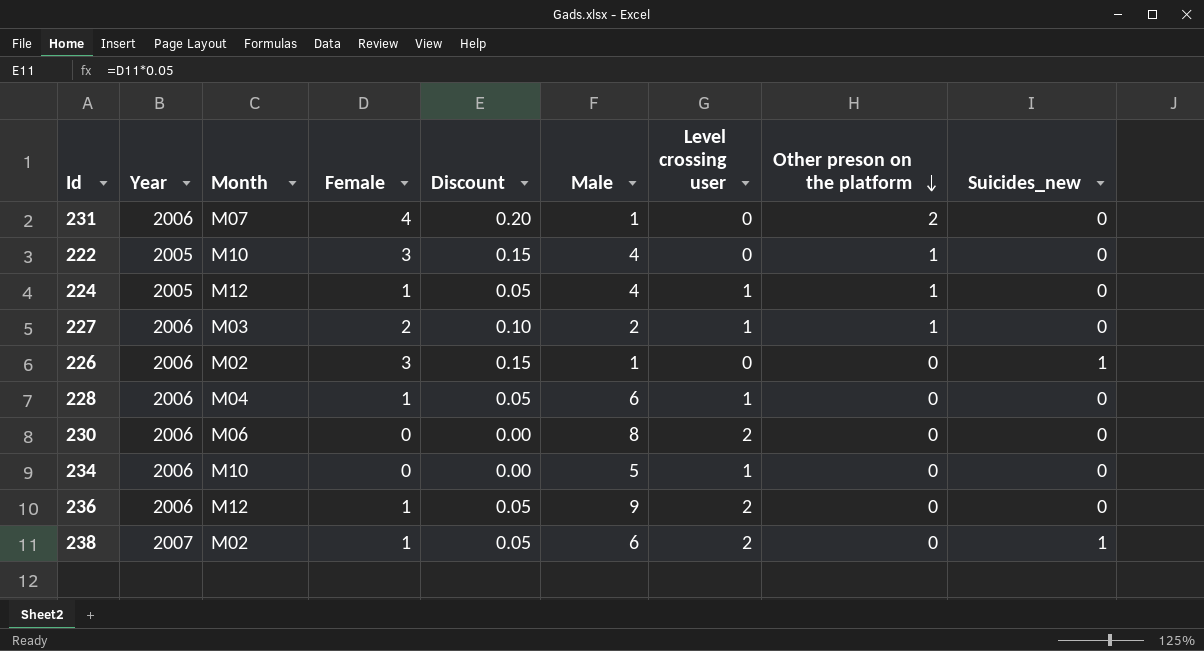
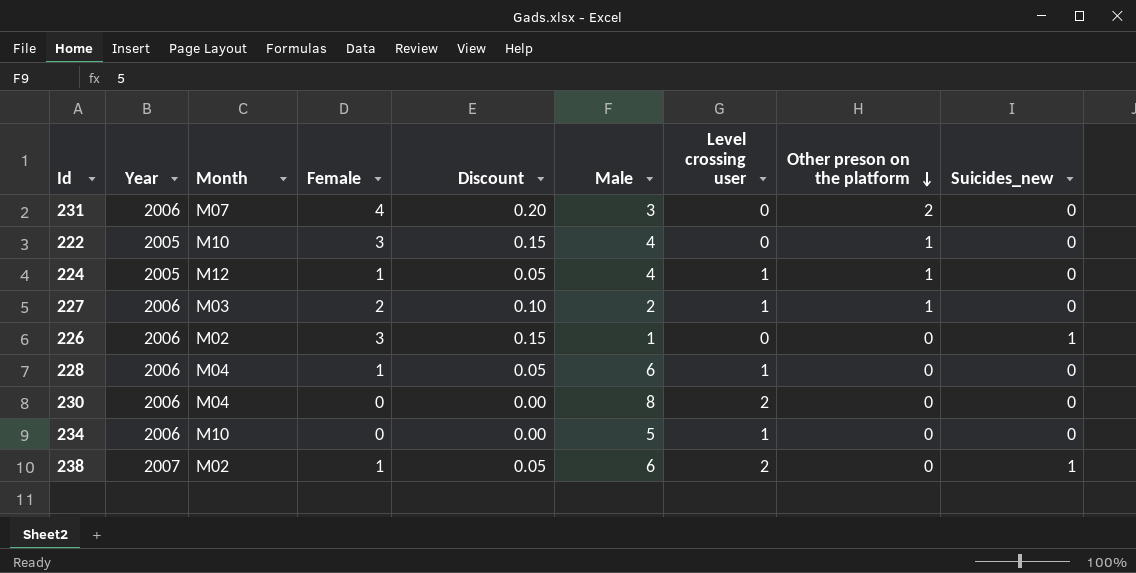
row 236: 2006 | M12 | 1 | 0.05 | 9 | 2 | 0 | 0 -> none
231 | Male: 1 -> 3
230 | Month: M06 -> M04

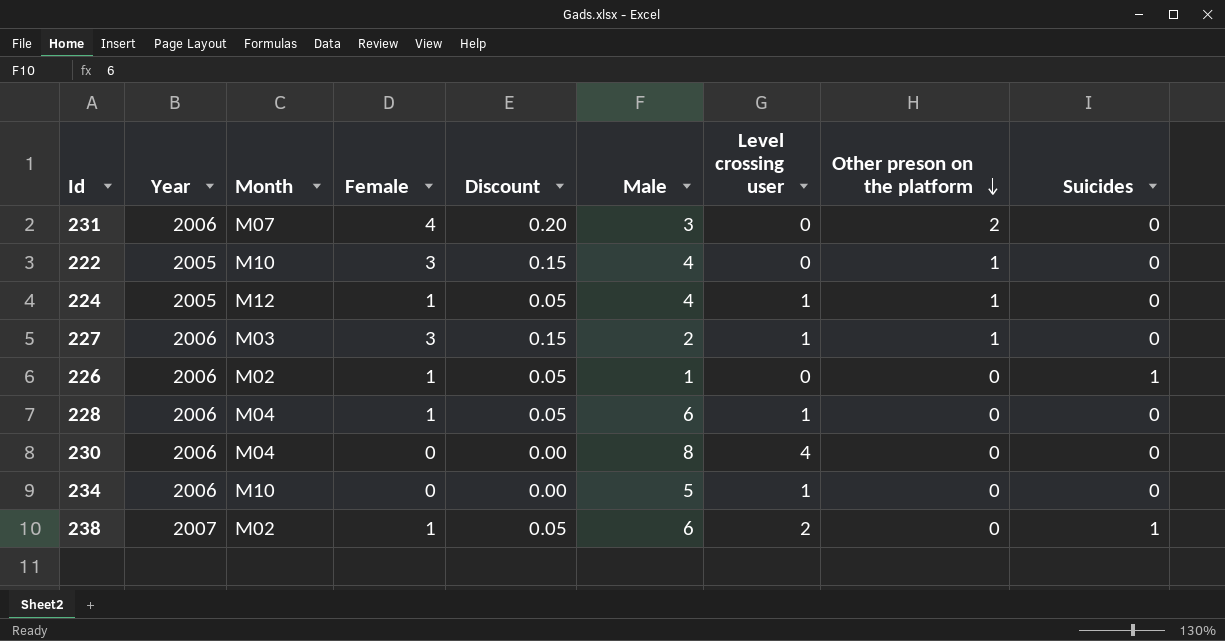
column name: Suicides_new -> Suicides
227 | Female: 2 -> 3
227 | Discount: 0.10 -> 0.15
226 | Female: 3 -> 1
226 | Discount: 0.15 -> 0.05
230 | Level crossing user: 2 -> 4

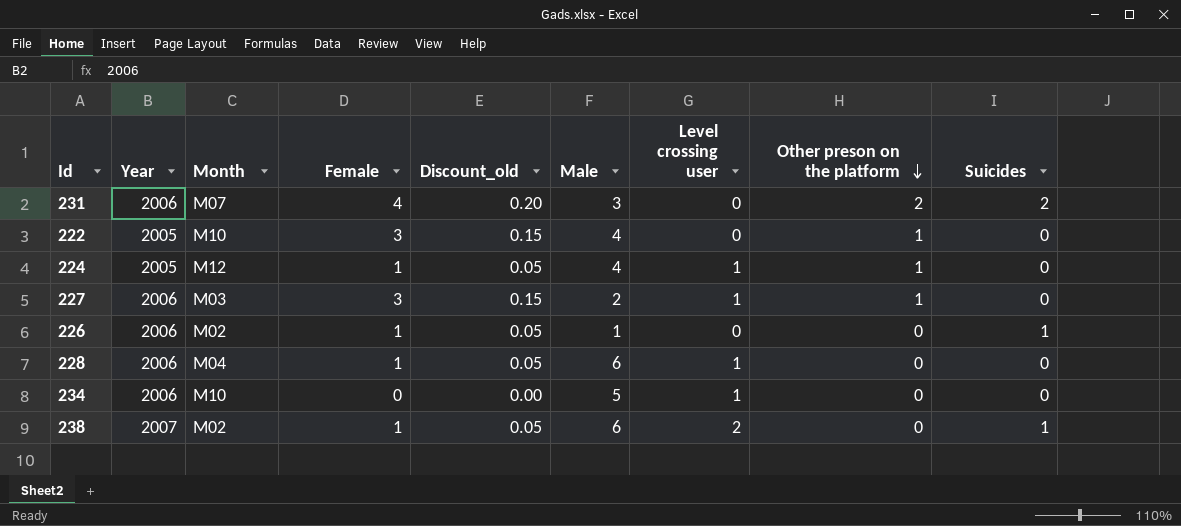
column name: Discount -> Discount_old
row 230: 2006 | M04 | 0 | 0.00 | 8 | 4 | 0 | 0 -> none
231 | Suicides: 0 -> 2

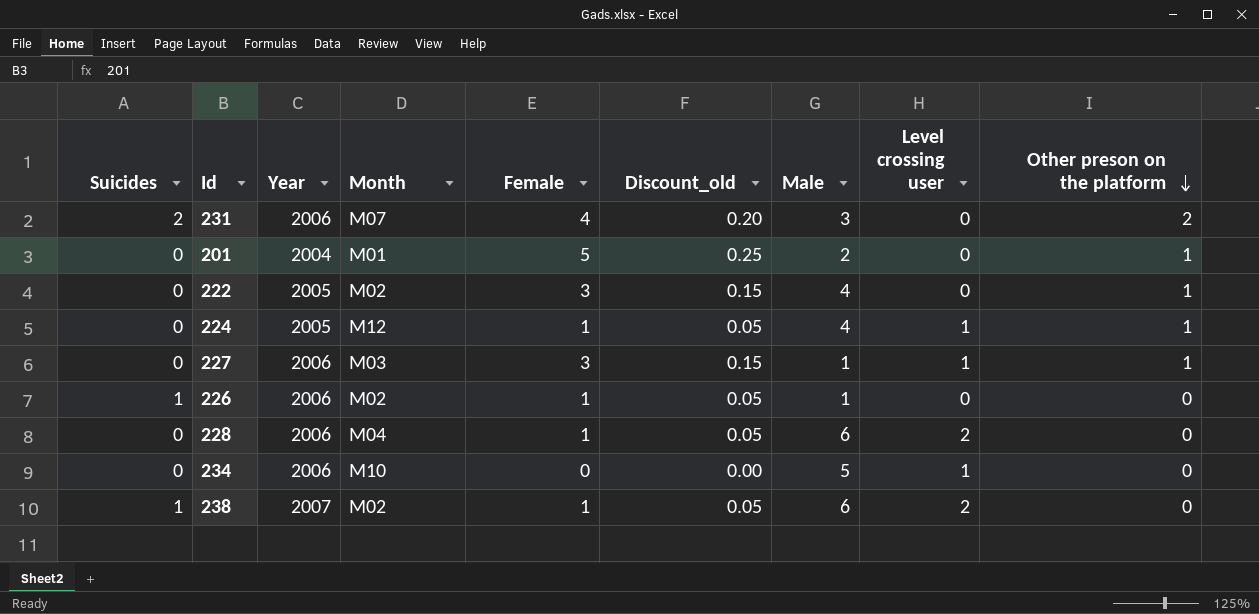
column Suicides | position: 9 -> 1
row 201: none -> 0 | 2004 | M01 | 5 | 0.25 | 2 | 0 | 1
222 | Month: M10 -> M02
227 | Male: 2 -> 1
228 | Level crossing user: 1 -> 2

